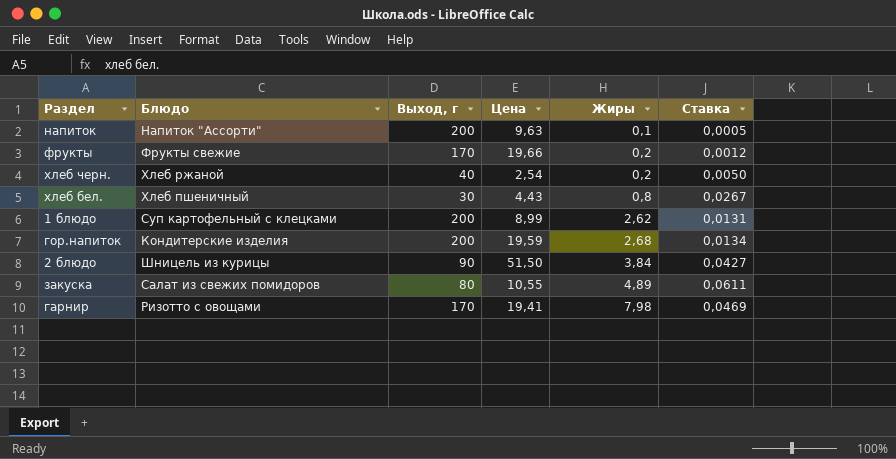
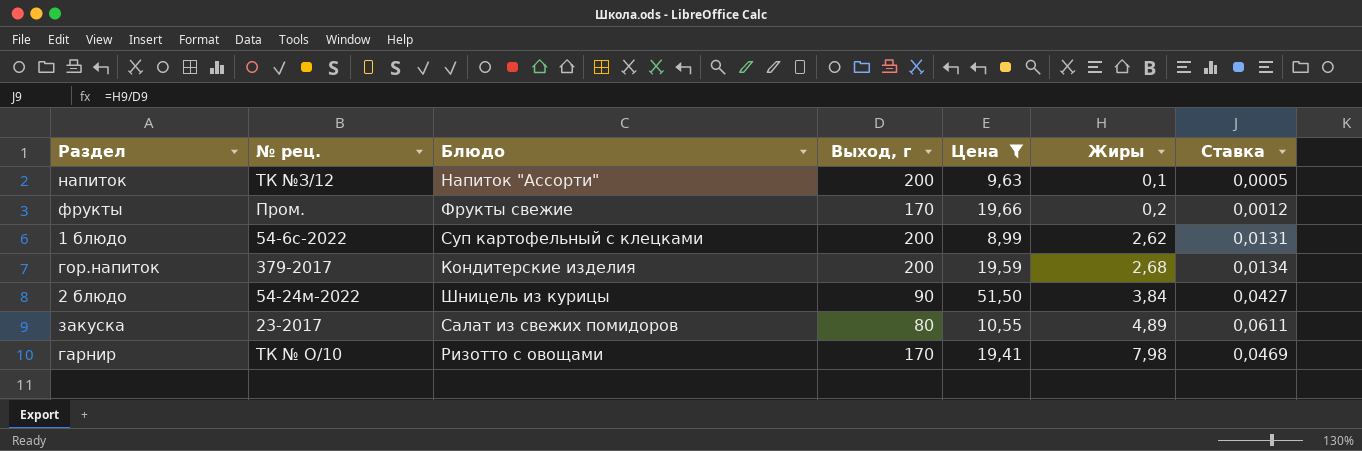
filter: none -> Цена >= 8,99
column № рец. | position: none -> 2

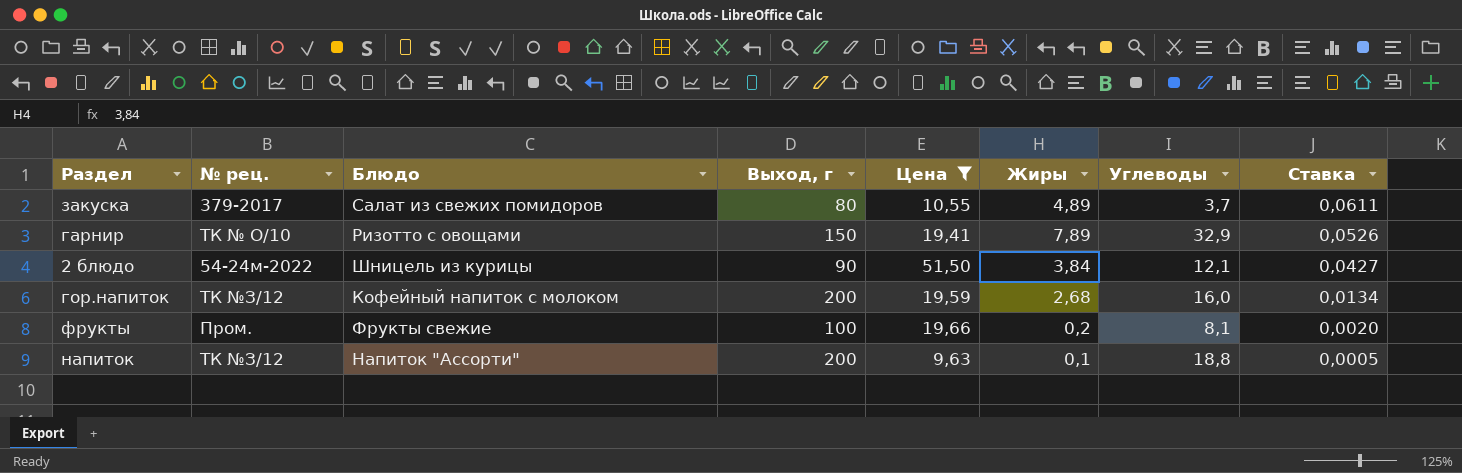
row order: Жиры ascending -> Ставка descending
column Углеводы | position: none -> 7
row 1 блюдо: 54-6с-2022 | Суп картофельный с клецками | 200 | 8,99 | 2,62 | 0,0131 -> none
закуска | № рец.: 23-2017 -> 379-2017
гарнир | Выход, г: 170 -> 150
гарнир | Жиры: 7,98 -> 7,89
гарнир | Ставка: 0,0469 -> 0,0526
гор.напиток | № рец.: 379-2017 -> ТК №З/12
гор.напиток | Блюдо: Кондитерские изделия -> Кофейный напиток с молоком
фрукты | Выход, г: 170 -> 100
фрукты | Ставка: 0,0012 -> 0,0020

